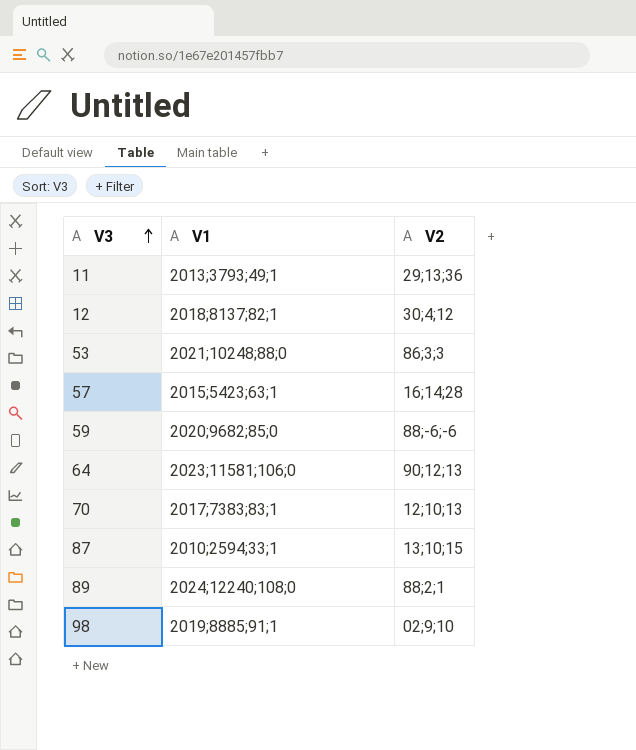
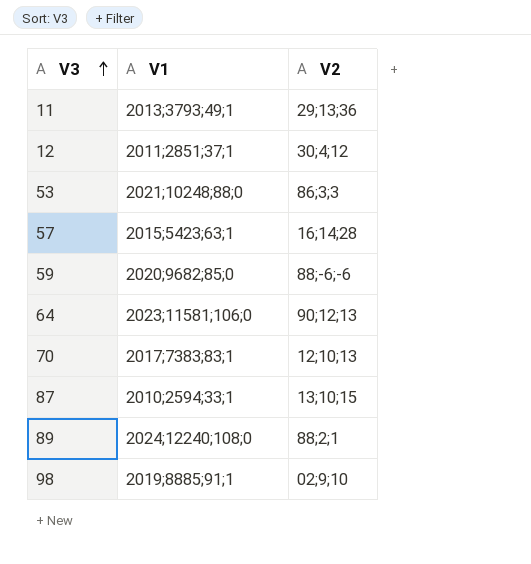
12 | V1: 2018;8137;82;1 -> 2011;2851;37;1

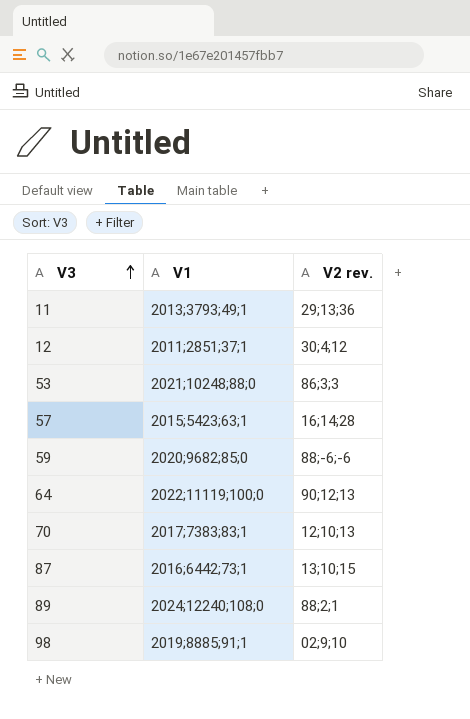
column name: V2 -> V2 rev.
64 | V1: 2023;11581;106;0 -> 2022;11119;100;0
87 | V1: 2010;2594;33;1 -> 2016;6442;73;1

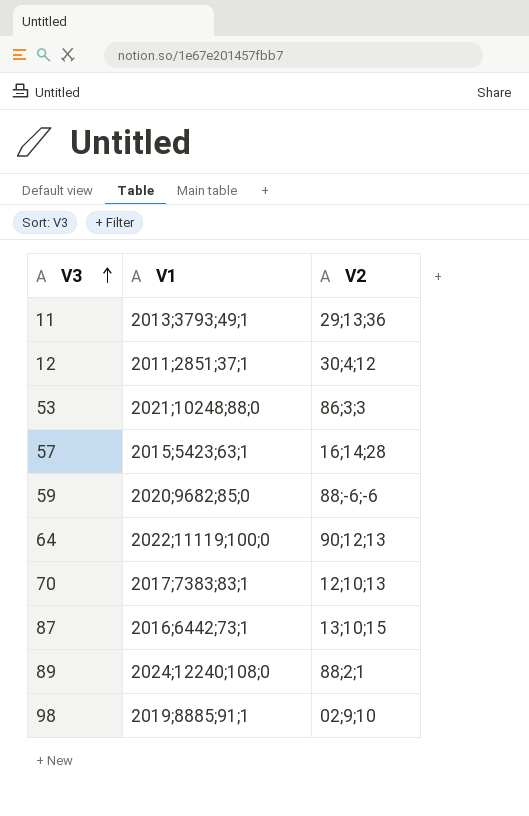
column name: V2 rev. -> V2

